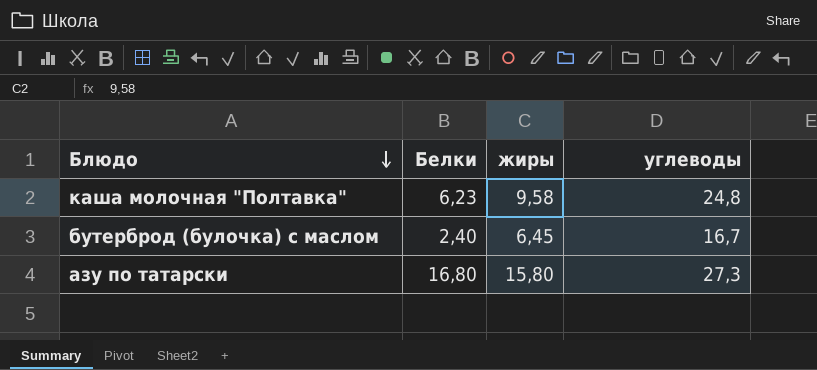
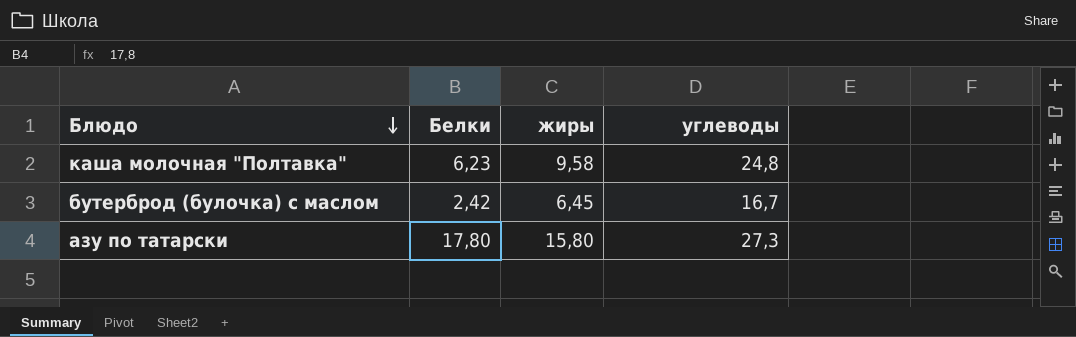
бутерброд (булочка) с маслом | Белки: 2,40 -> 2,42
азу по татарски | Белки: 16,80 -> 17,80

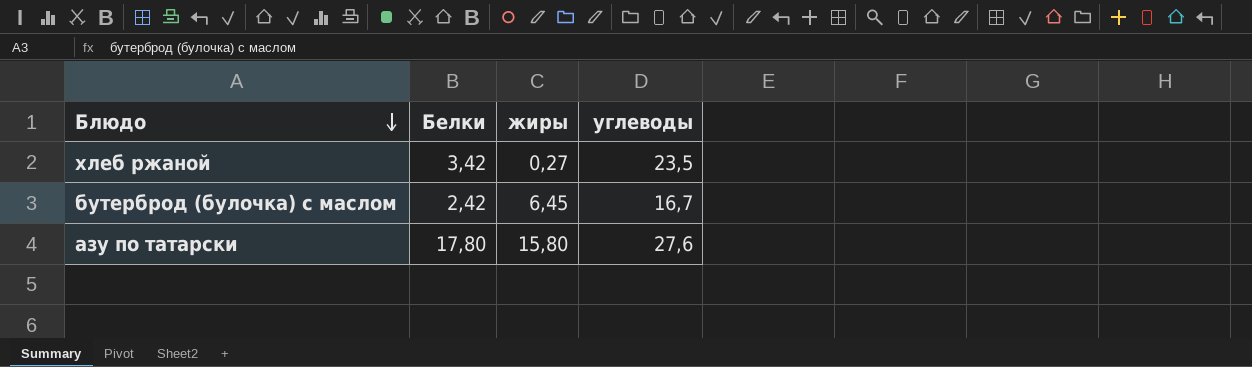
row каша молочная "Полтавка": 6,23 | 9,58 | 24,8 -> none
row хлеб ржаной: none -> 3,42 | 0,27 | 23,5
азу по татарски | углеводы: 27,3 -> 27,6

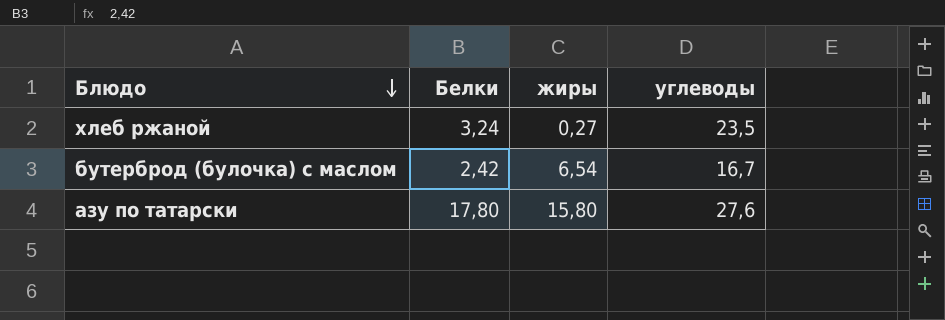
хлеб ржаной | Белки: 3,42 -> 3,24
бутерброд (булочка) с маслом | жиры: 6,45 -> 6,54

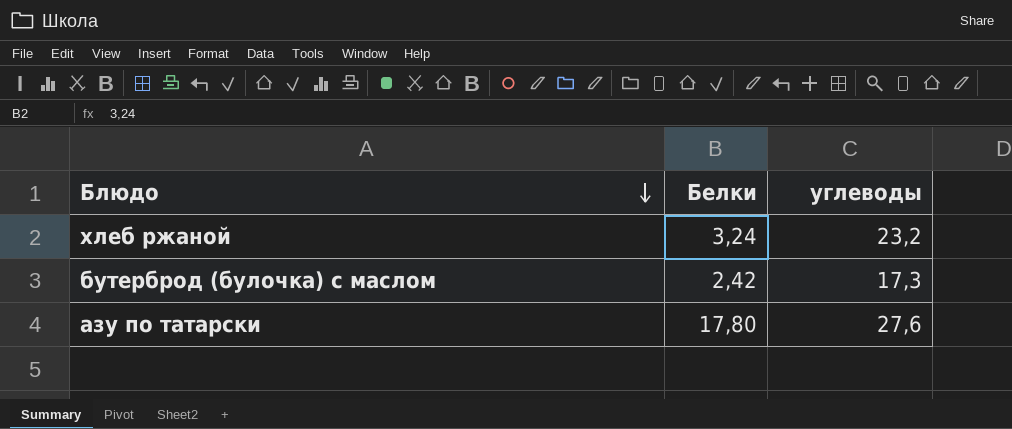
column жиры | position: 3 -> none
хлеб ржаной | углеводы: 23,5 -> 23,2
бутерброд (булочка) с маслом | углеводы: 16,7 -> 17,3

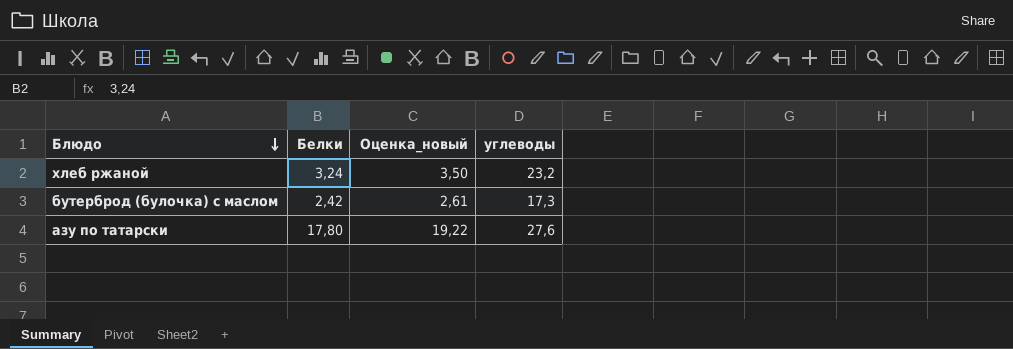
column Оценка_новый | formula: none -> [Белки] * 1,08

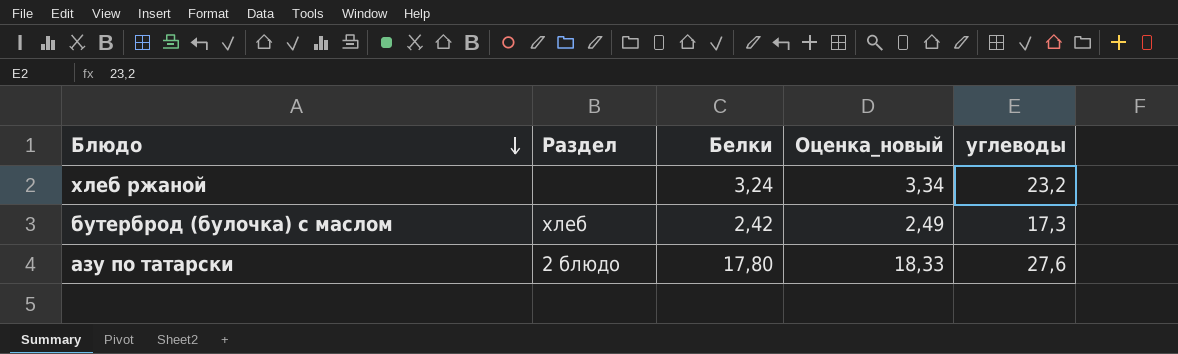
column Раздел | position: none -> 2
column Оценка_новый | formula: [Белки] * 1,08 -> [Белки] * 1,03

